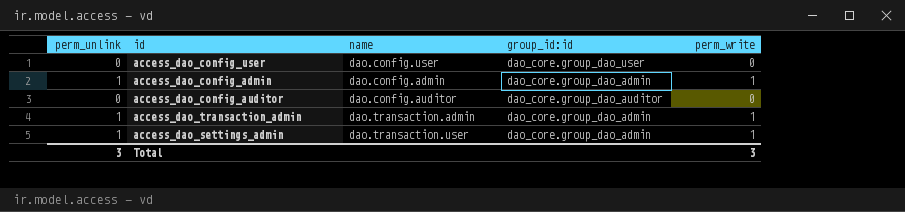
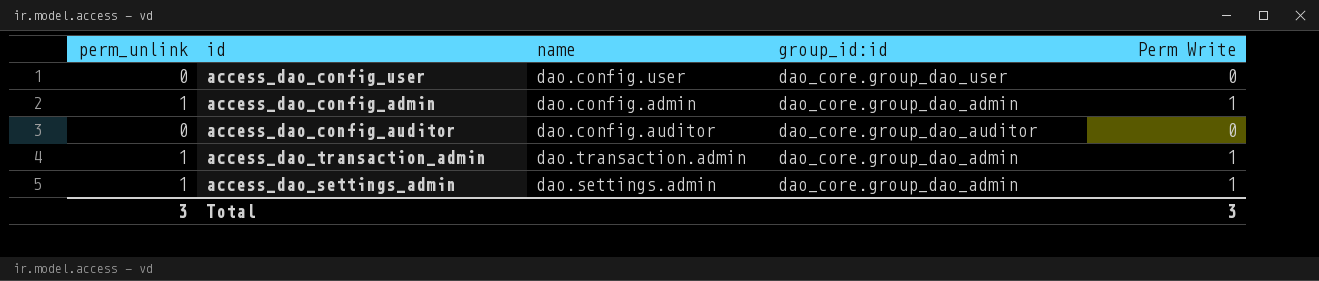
column name: perm_write -> Perm Write
access_dao_settings_admin | name: dao.transaction.user -> dao.settings.admin

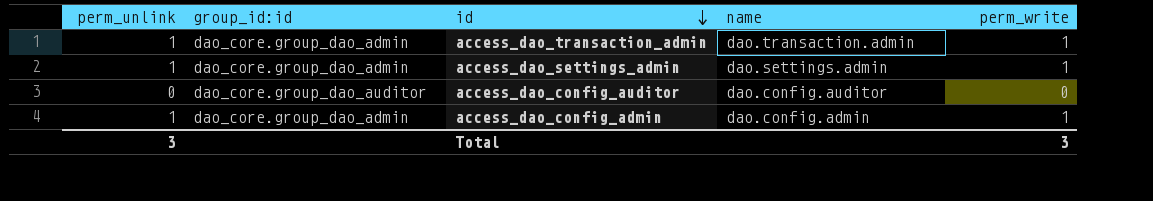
row order: none -> id descending
column group_id:id | position: 4 -> 2
column name: Perm Write -> perm_write
row access_dao_config_user: 0 | dao.config.user | dao_core.group_dao_user | 0 -> none

